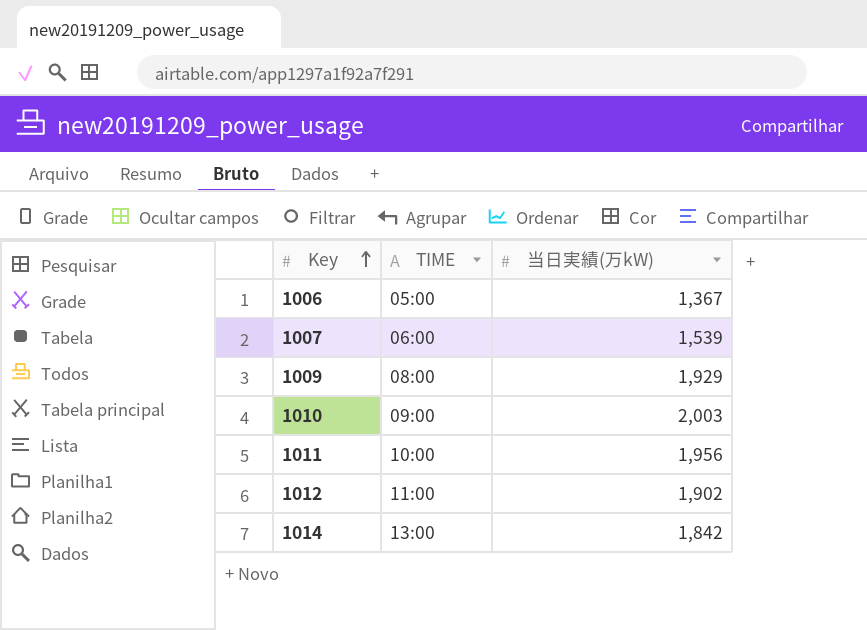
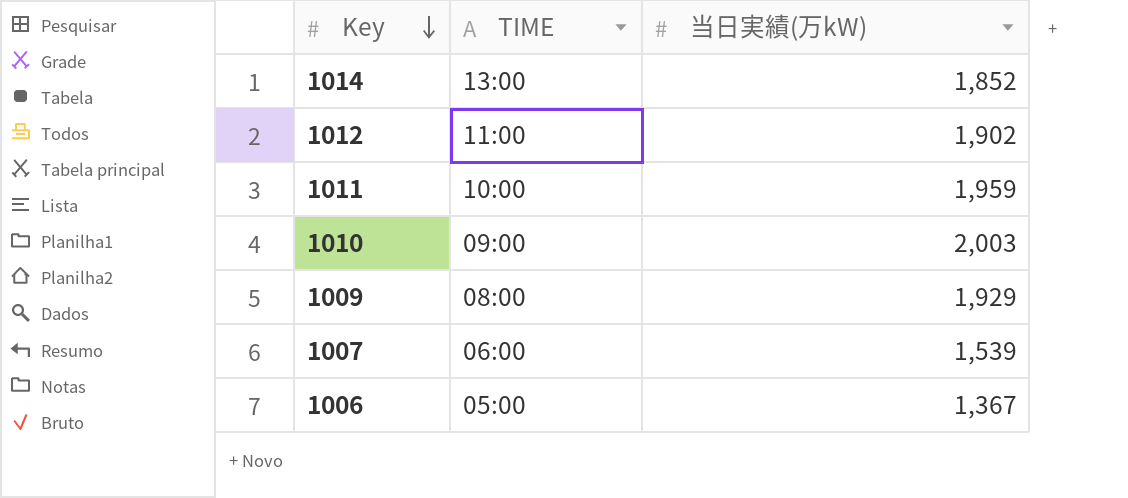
row order: Key ascending -> Key descending
1014 | 当日実績(万kW): 1,842 -> 1,852
1011 | 当日実績(万kW): 1,956 -> 1,959

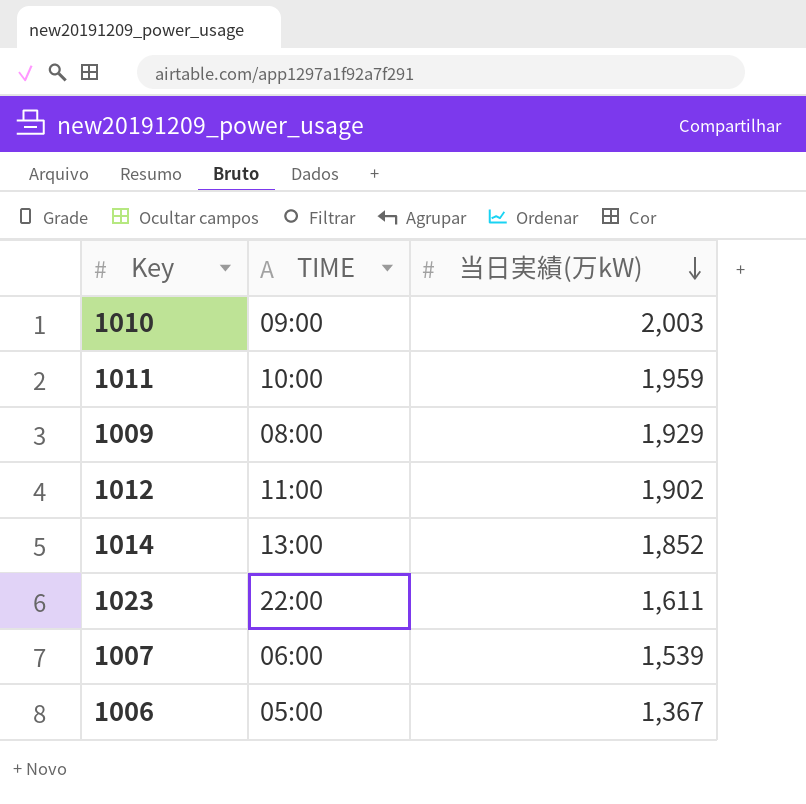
row order: Key descending -> 当日実績(万kW) descending
row 1023: none -> 22:00 | 1,611

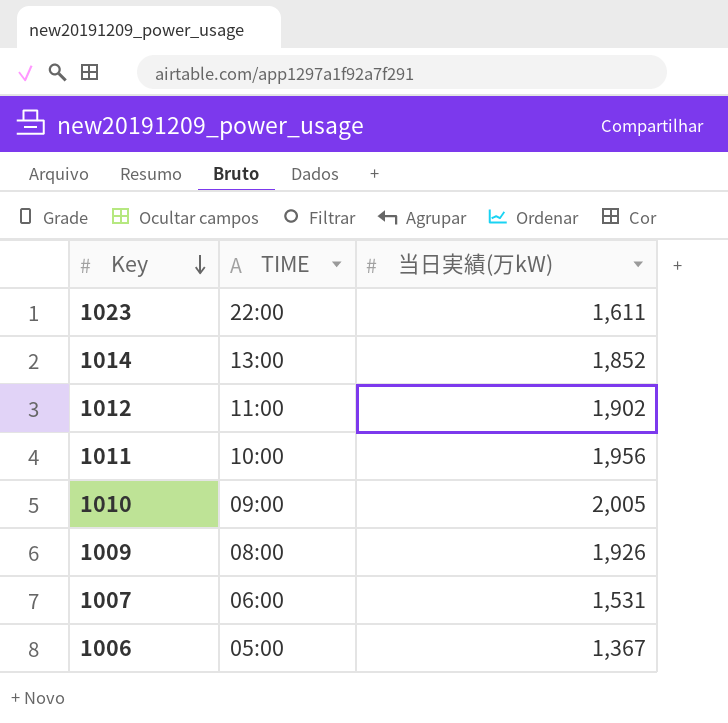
row order: 当日実績(万kW) descending -> Key descending
1011 | 当日実績(万kW): 1,959 -> 1,956
1010 | 当日実績(万kW): 2,003 -> 2,005
1009 | 当日実績(万kW): 1,929 -> 1,926
1007 | 当日実績(万kW): 1,539 -> 1,531

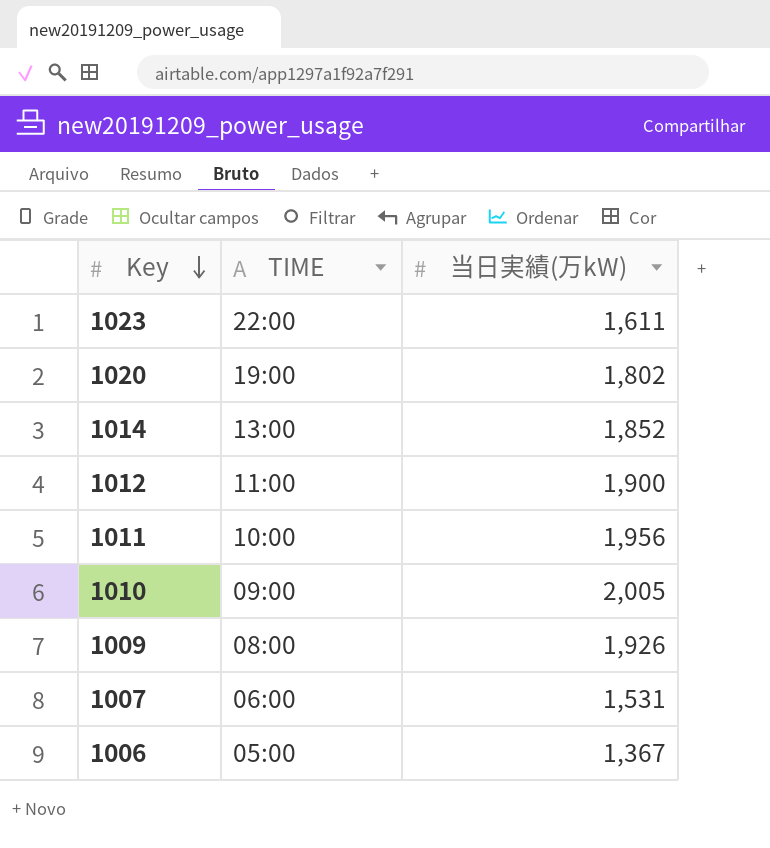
row 1020: none -> 19:00 | 1,802
1012 | 当日実績(万kW): 1,902 -> 1,900

